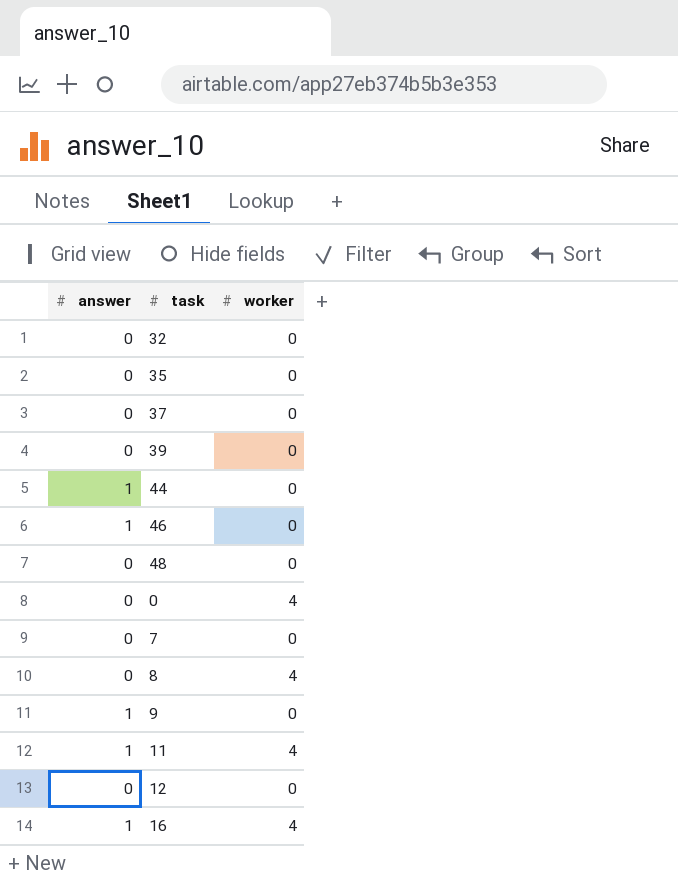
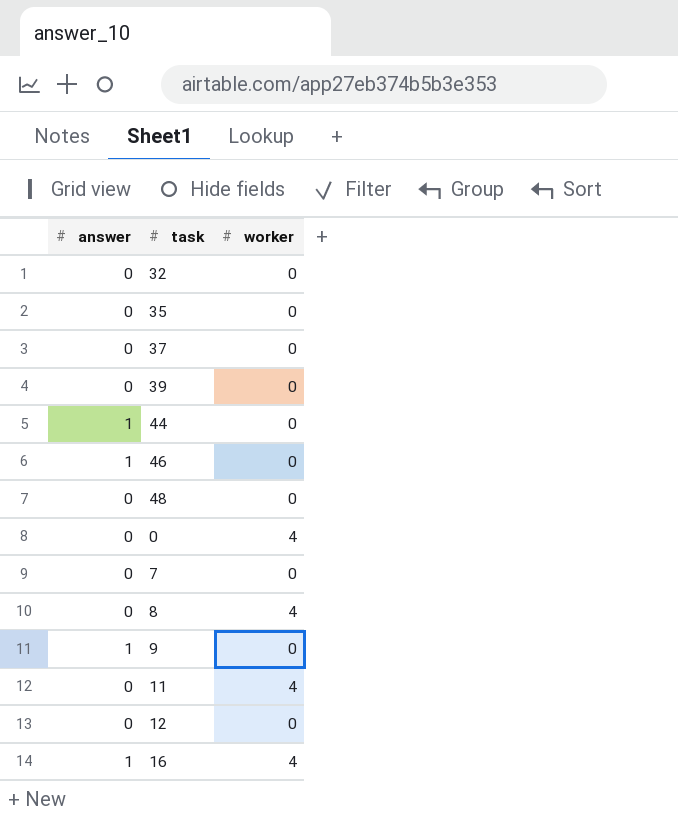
11 | answer: 1 -> 0

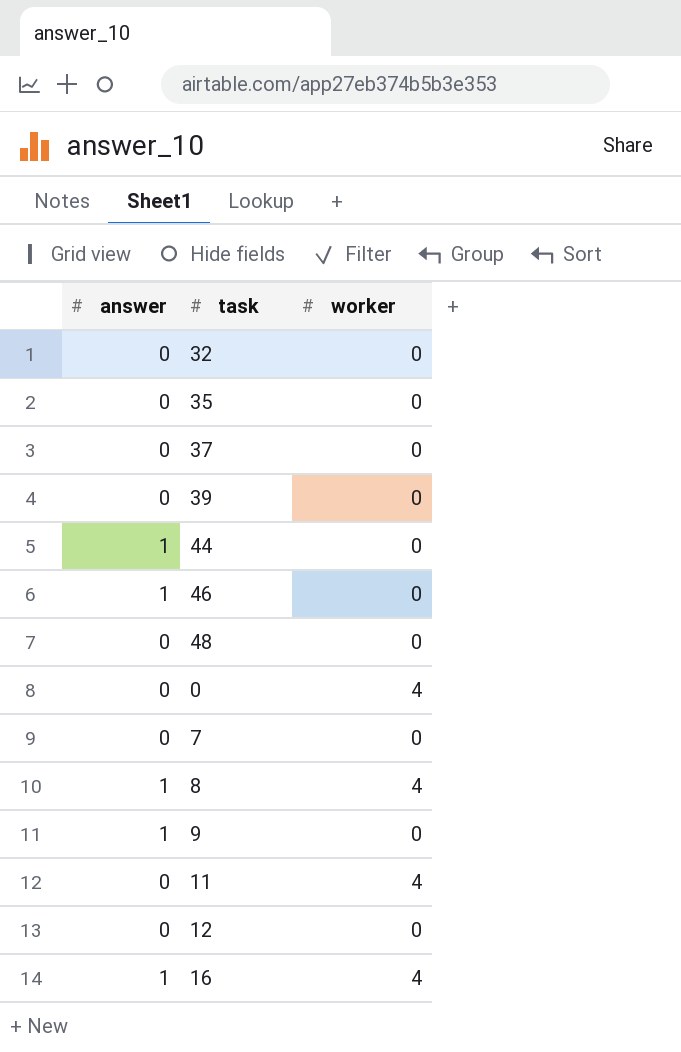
8 | answer: 0 -> 1

